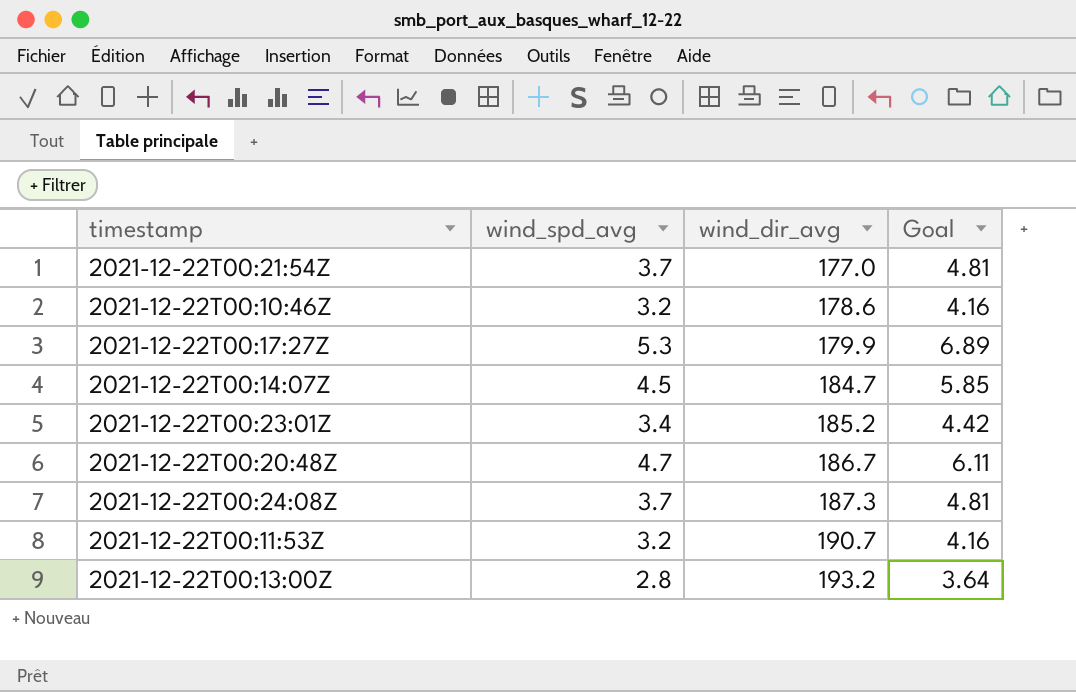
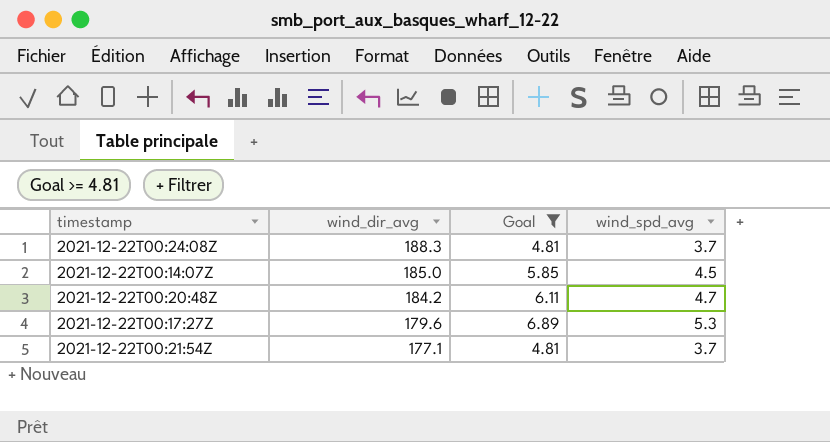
filter: none -> Goal >= 4.81
row order: wind_dir_avg ascending -> wind_dir_avg descending
column wind_spd_avg | position: 2 -> 4
2021-12-22T00:24:08Z | wind_dir_avg: 187.3 -> 188.3
2021-12-22T00:14:07Z | wind_dir_avg: 184.7 -> 185.0
2021-12-22T00:20:48Z | wind_dir_avg: 186.7 -> 184.2
2021-12-22T00:17:27Z | wind_dir_avg: 179.9 -> 179.6
2021-12-22T00:21:54Z | wind_dir_avg: 177.0 -> 177.1

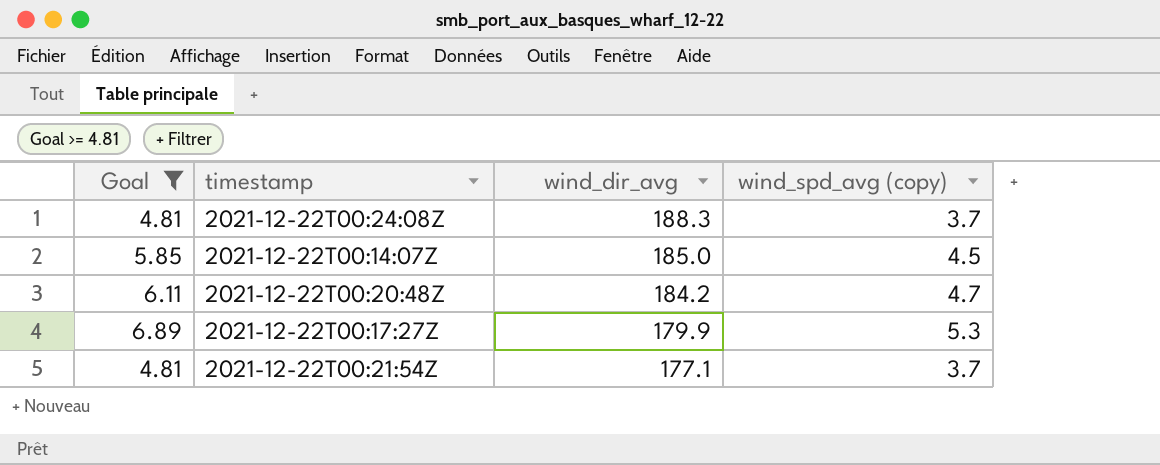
column Goal | position: 3 -> 1
column name: wind_spd_avg -> wind_spd_avg (copy)
2021-12-22T00:17:27Z | wind_dir_avg: 179.6 -> 179.9

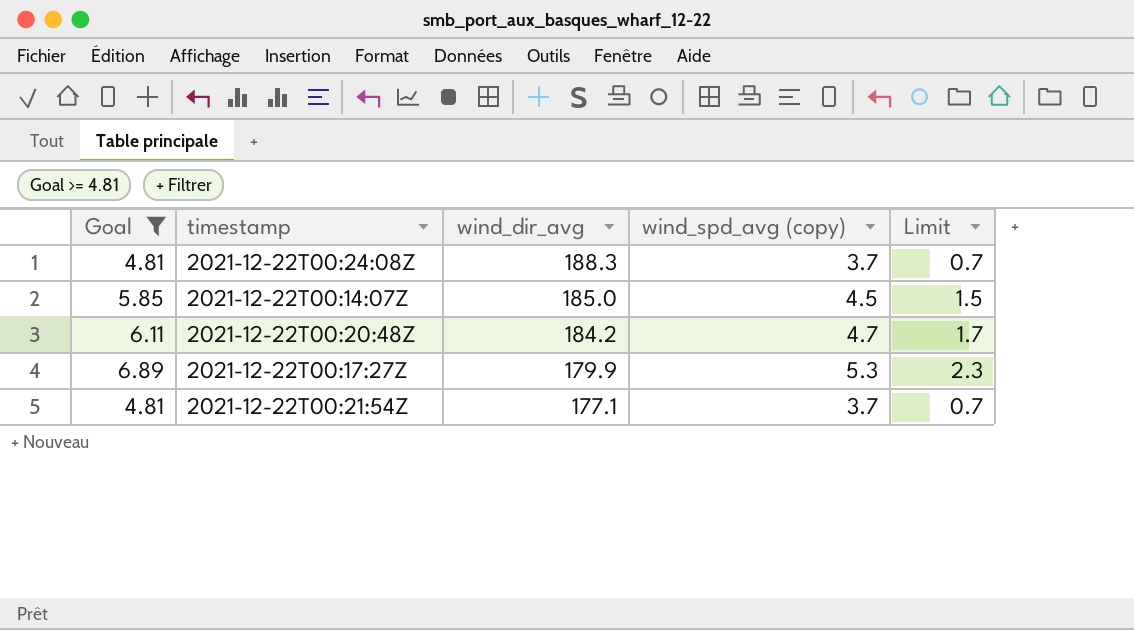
column Limit | formula: none -> [wind_spd_avg (copy)] - 3

